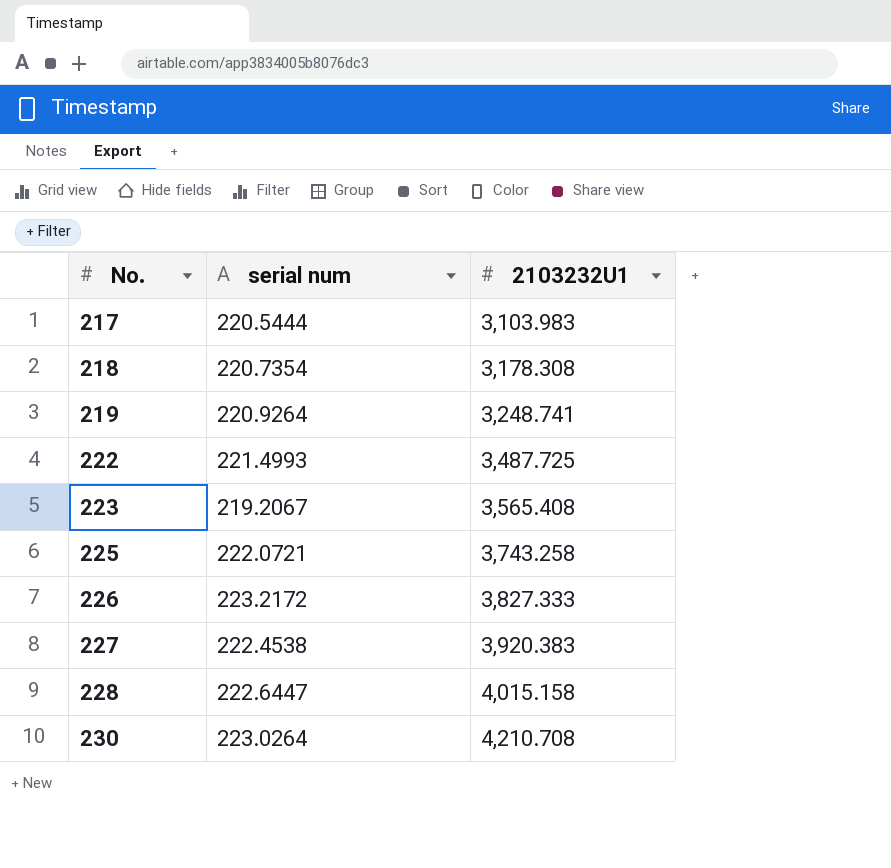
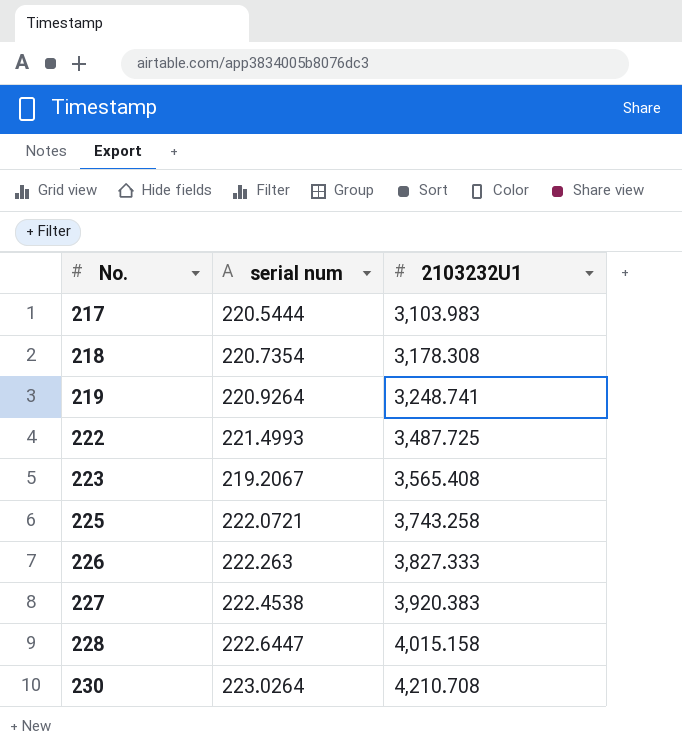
226 | serial num: 223.2172 -> 222.263

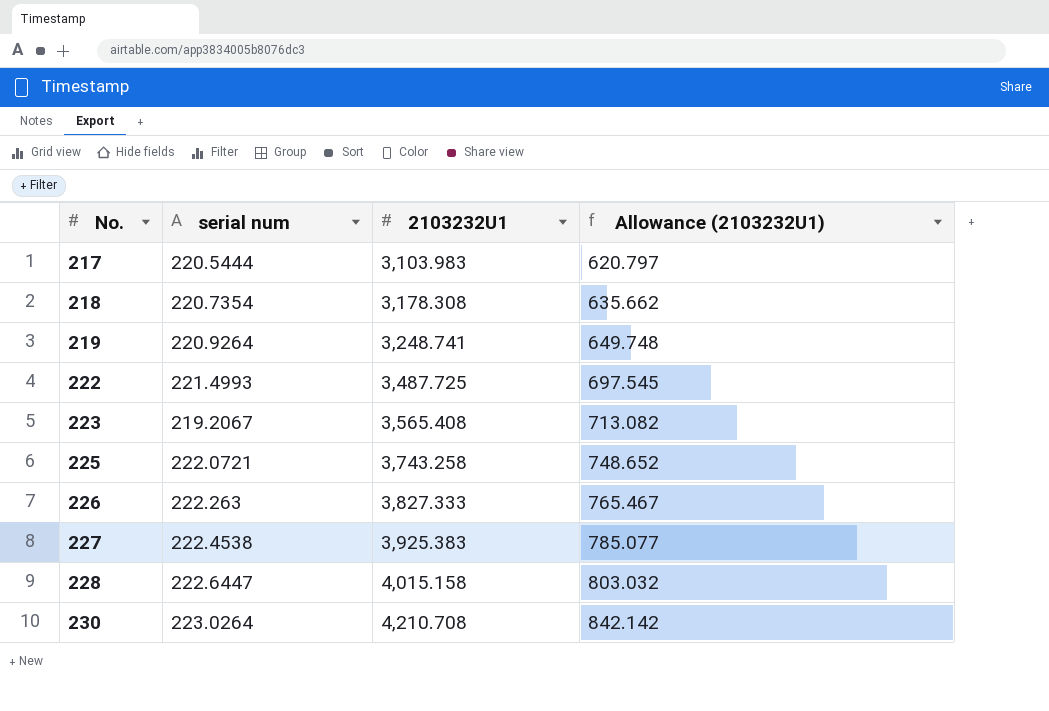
column Allowance (2103232U1) | formula: none -> [2103232U1] * 0.2
227 | 2103232U1: 3,920.383 -> 3,925.383

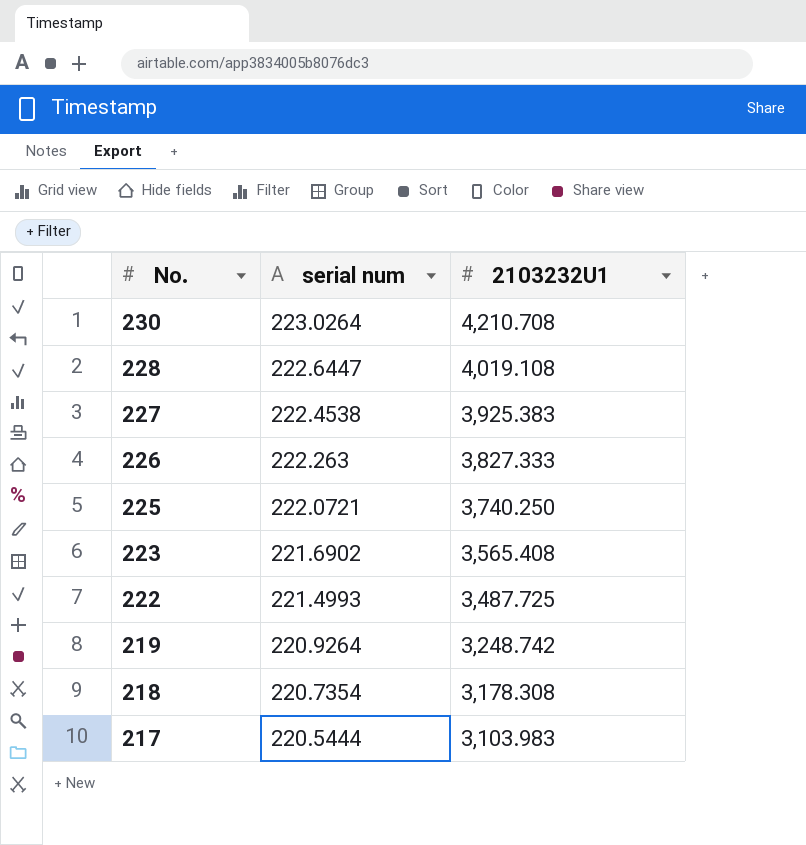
row order: No. ascending -> No. descending
column Allowance (2103232U1) | formula: [2103232U1] * 0.2 -> none
228 | 2103232U1: 4,015.158 -> 4,019.108
225 | 2103232U1: 3,743.258 -> 3,740.250
223 | serial num: 219.2067 -> 221.6902
219 | 2103232U1: 3,248.741 -> 3,248.742

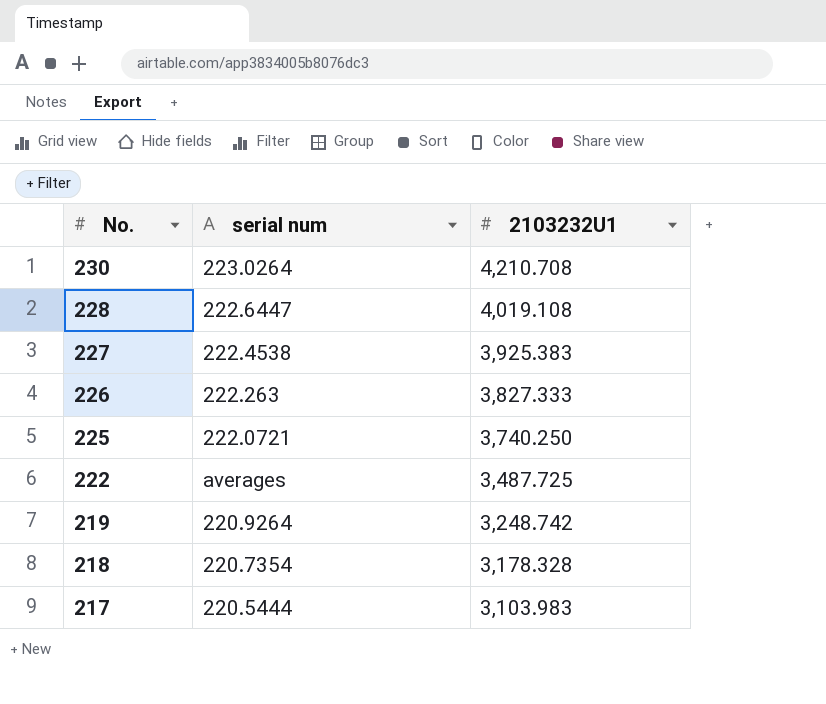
row 223: 221.6902 | 3,565.408 -> none
222 | serial num: 221.4993 -> averages
218 | 2103232U1: 3,178.308 -> 3,178.328

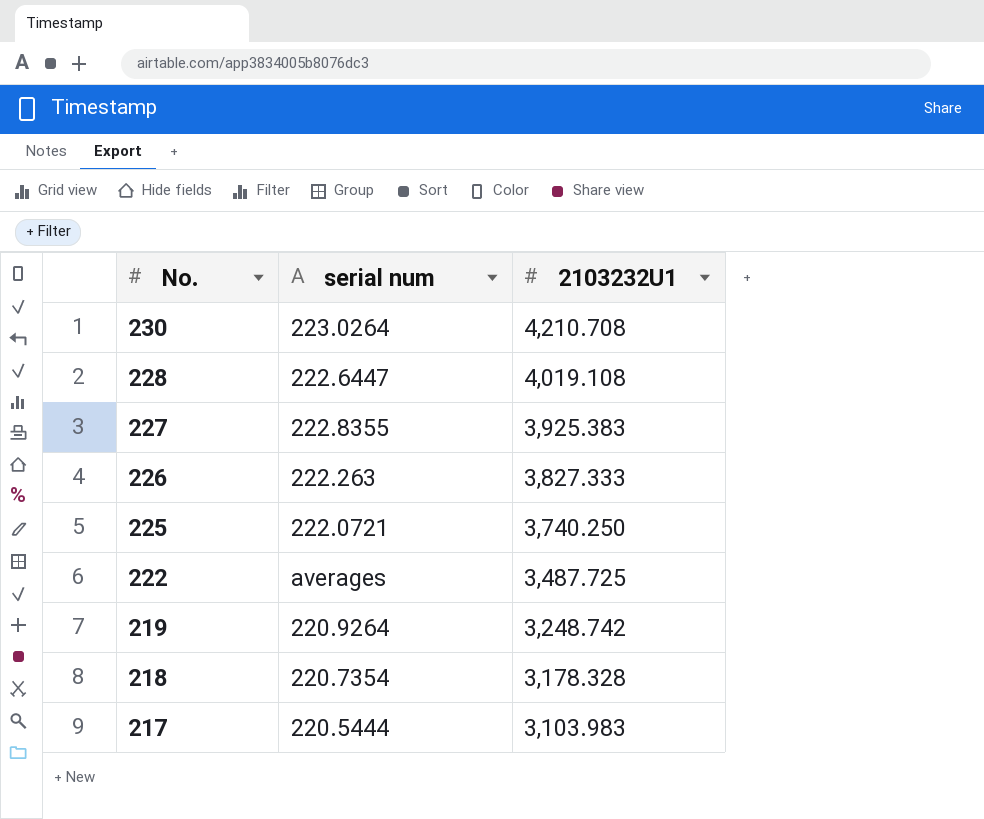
227 | serial num: 222.4538 -> 222.8355

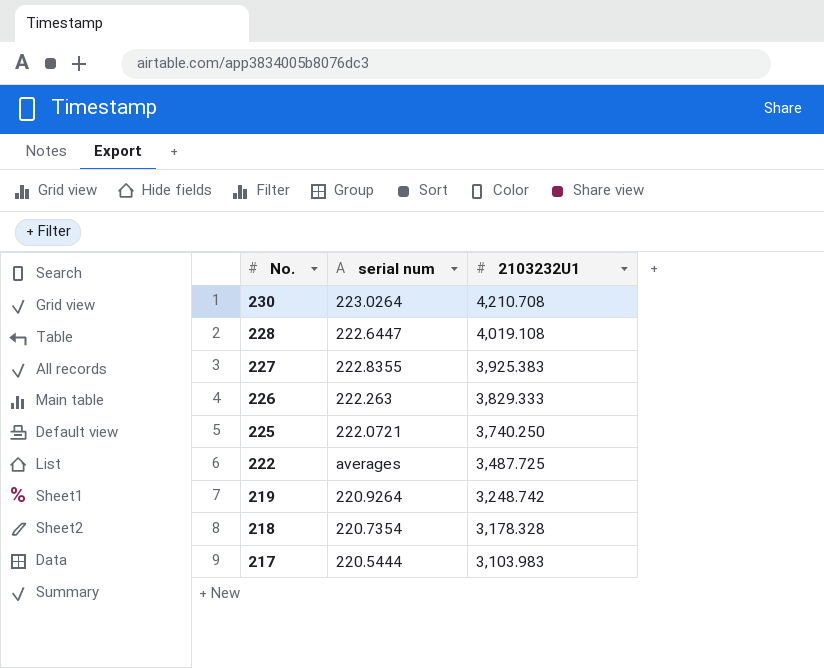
226 | 2103232U1: 3,827.333 -> 3,829.333

